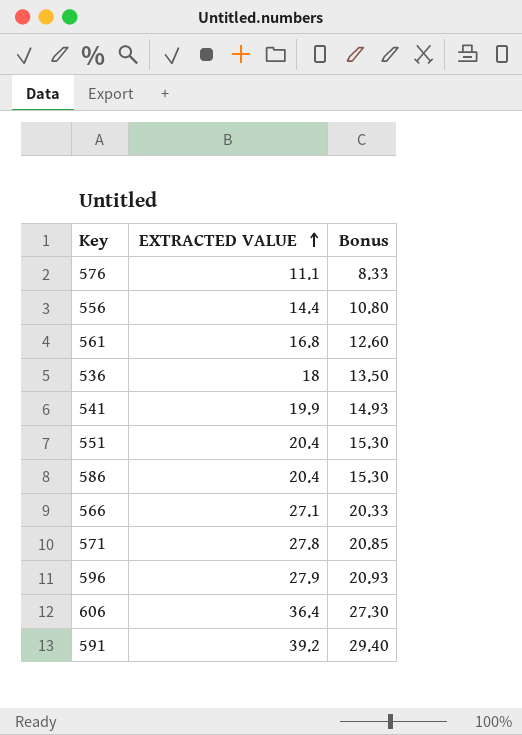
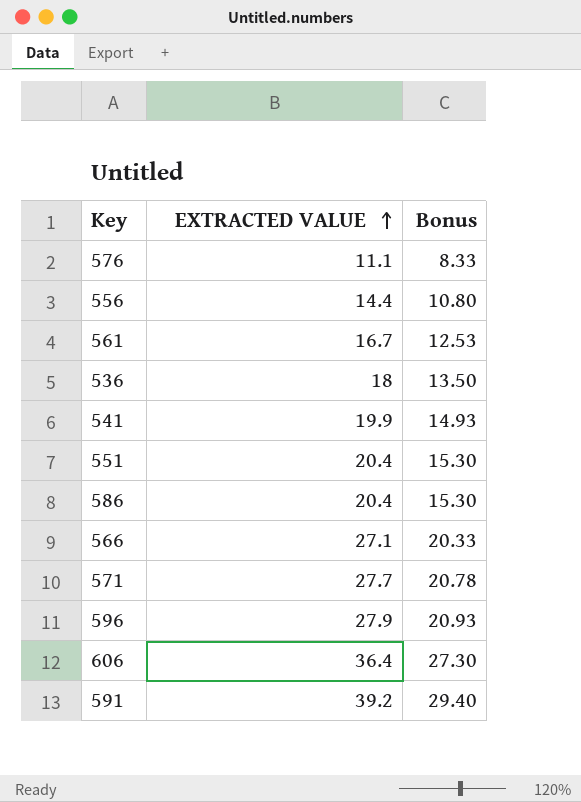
561 | EXTRACTED VALUE: 16.8 -> 16.7
561 | Bonus: 12.60 -> 12.53
571 | EXTRACTED VALUE: 27.8 -> 27.7
571 | Bonus: 20.85 -> 20.78

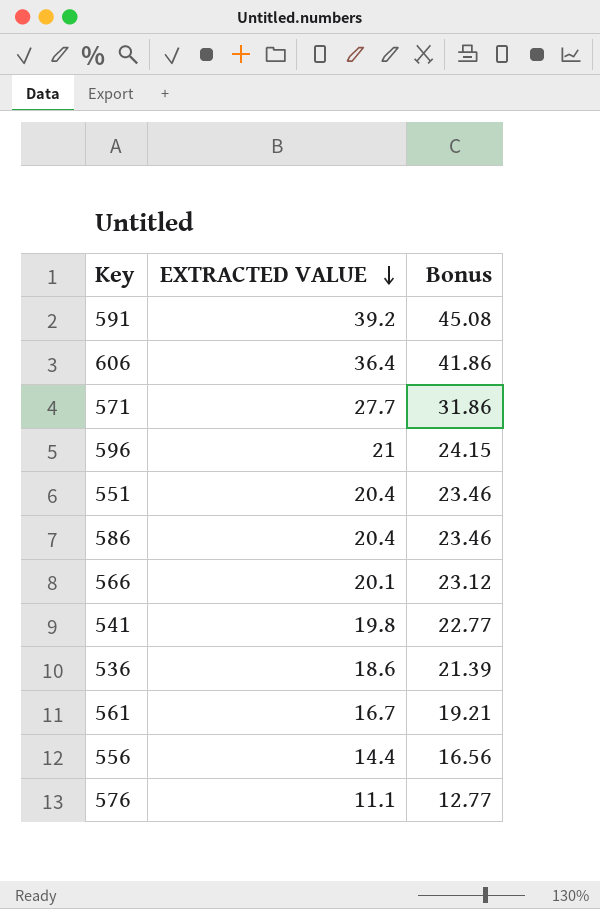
row order: EXTRACTED VALUE ascending -> EXTRACTED VALUE descending
column Bonus | formula: [EXTRACTED VALUE] * 0.75 -> [EXTRACTED VALUE] * 1.15
596 | EXTRACTED VALUE: 27.9 -> 21
566 | EXTRACTED VALUE: 27.1 -> 20.1
541 | EXTRACTED VALUE: 19.9 -> 19.8
536 | EXTRACTED VALUE: 18 -> 18.6

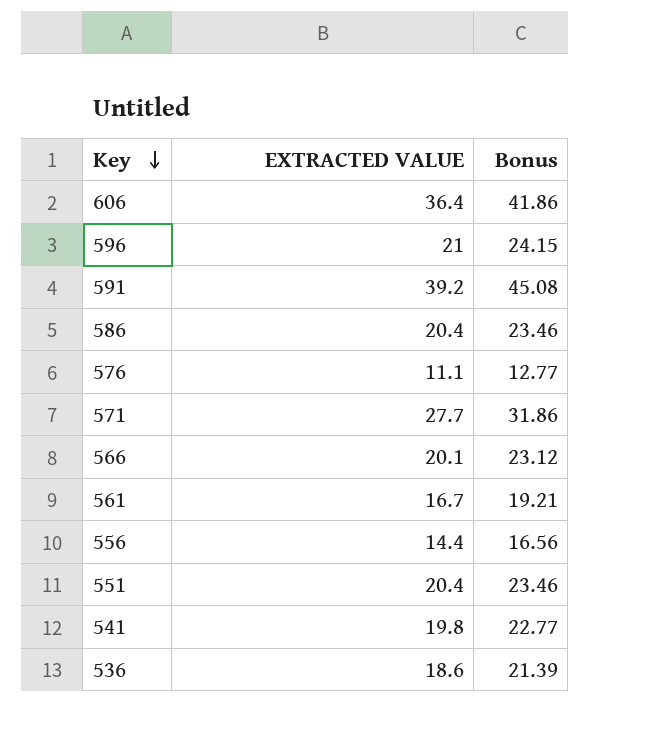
row order: EXTRACTED VALUE descending -> Key descending

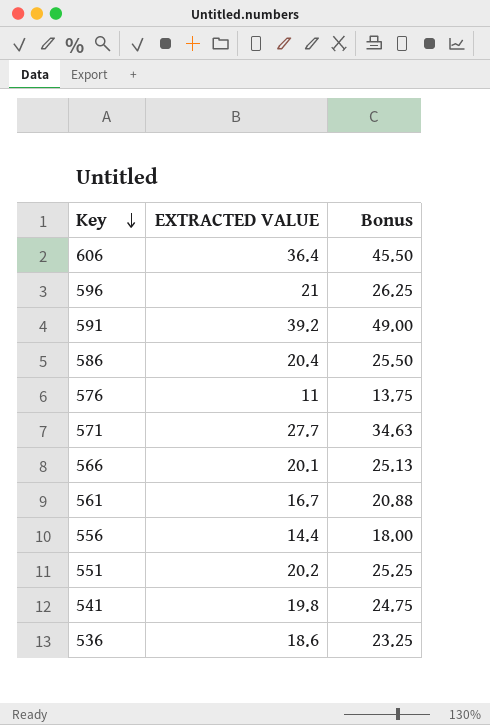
column Bonus | formula: [EXTRACTED VALUE] * 1.15 -> [EXTRACTED VALUE] * 1.25
576 | EXTRACTED VALUE: 11.1 -> 11
551 | EXTRACTED VALUE: 20.4 -> 20.2

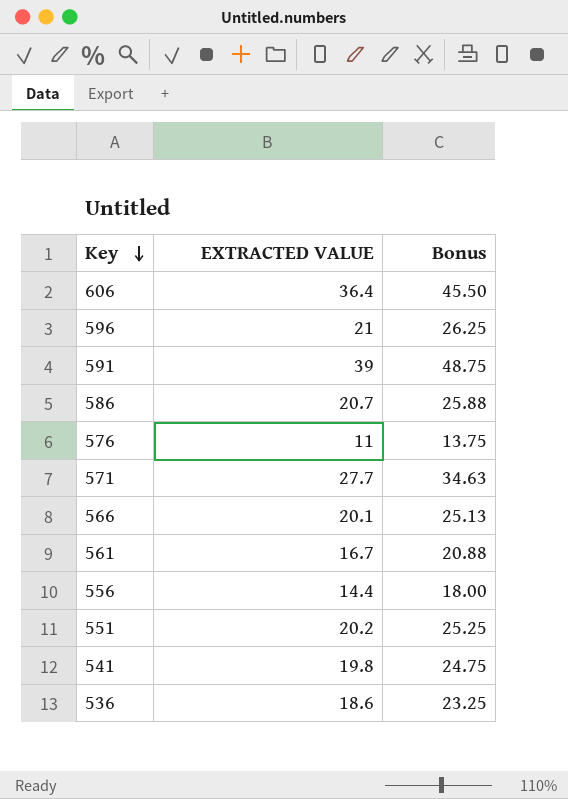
591 | EXTRACTED VALUE: 39.2 -> 39
591 | Bonus: 49.00 -> 48.75
586 | EXTRACTED VALUE: 20.4 -> 20.7
586 | Bonus: 25.50 -> 25.88

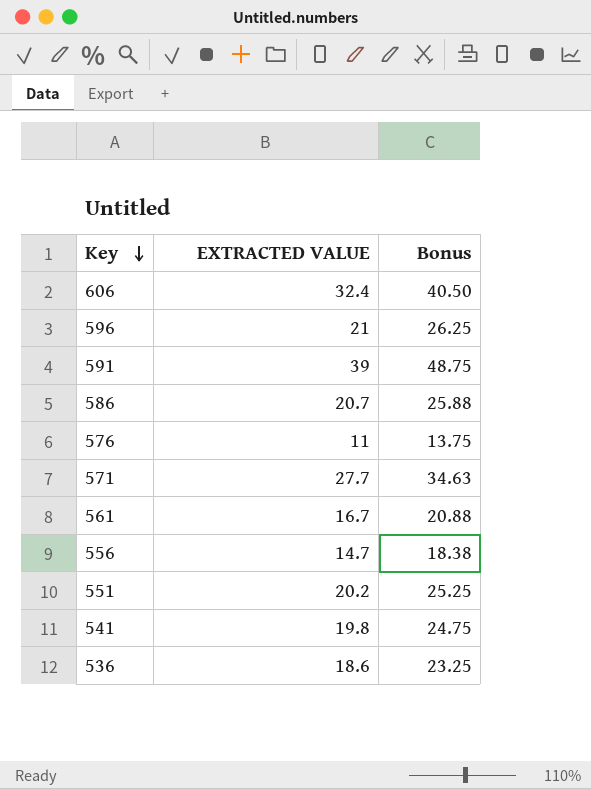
row 566: 20.1 | 25.13 -> none
606 | EXTRACTED VALUE: 36.4 -> 32.4
606 | Bonus: 45.50 -> 40.50
556 | EXTRACTED VALUE: 14.4 -> 14.7
556 | Bonus: 18.00 -> 18.38

